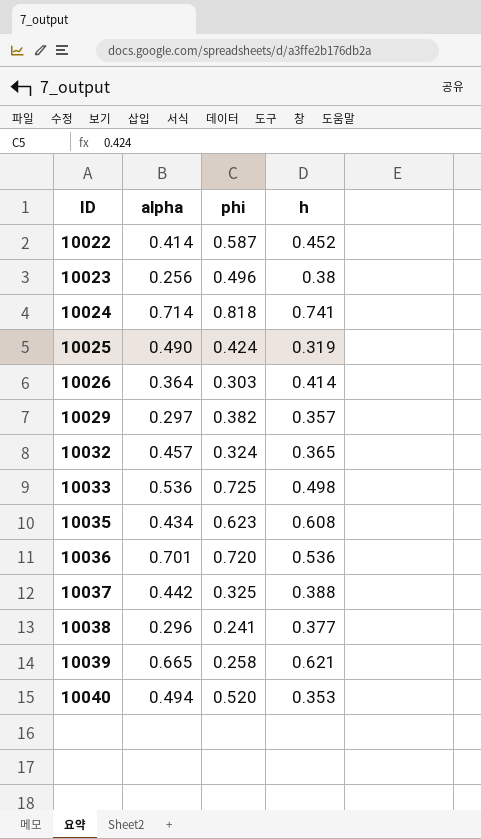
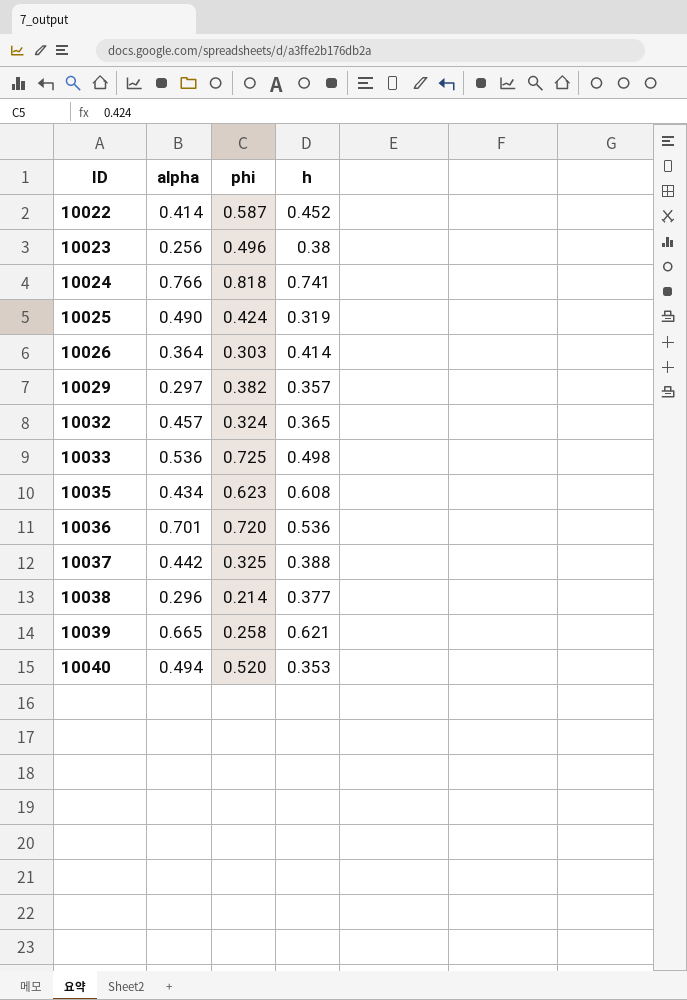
10024 | alpha: 0.714 -> 0.766
10038 | phi: 0.241 -> 0.214

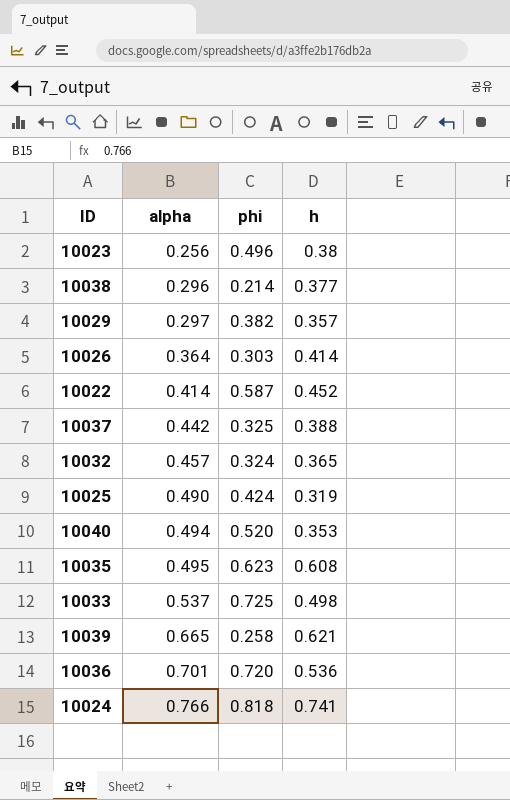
row order: ID ascending -> alpha ascending
10035 | alpha: 0.434 -> 0.495
10033 | alpha: 0.536 -> 0.537

